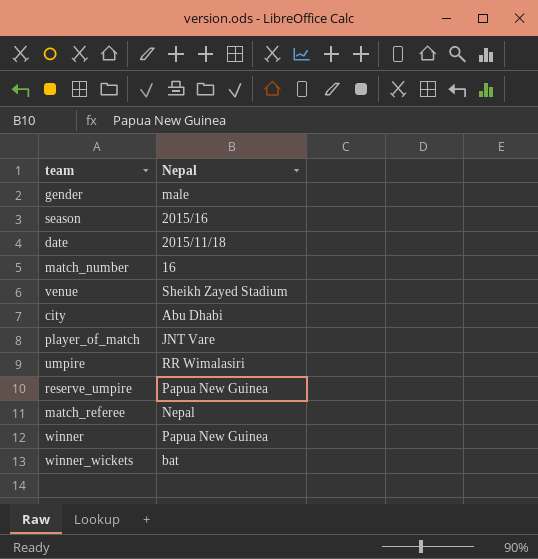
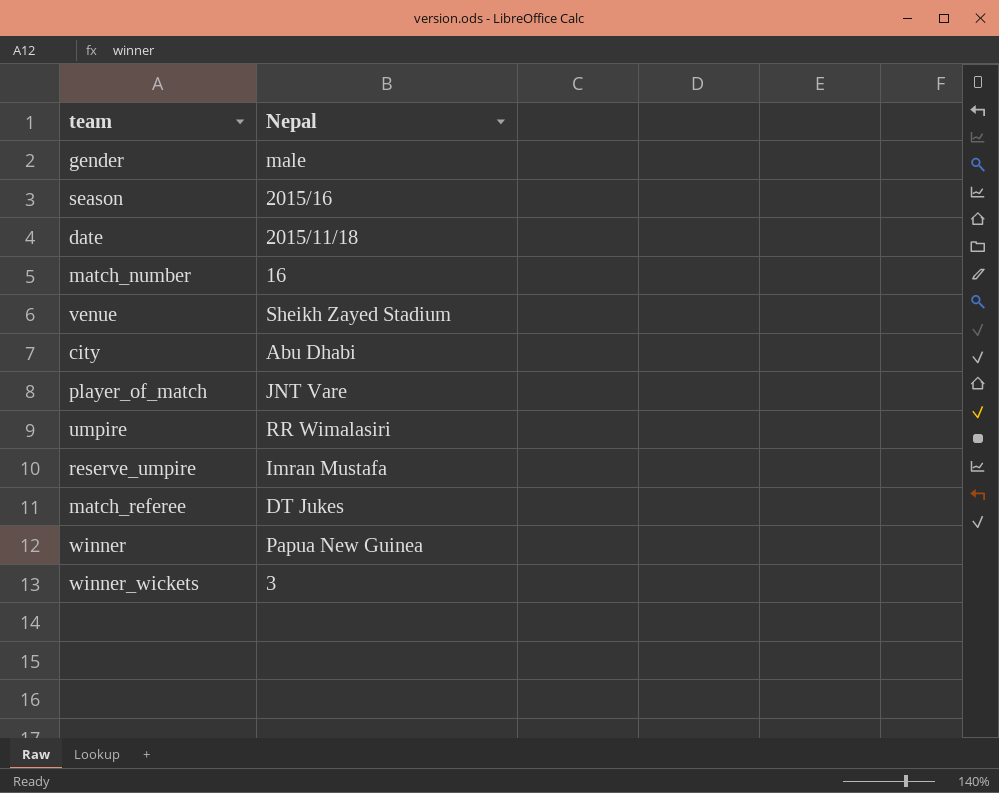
reserve_umpire | Nepal: Papua New Guinea -> Imran Mustafa
match_referee | Nepal: Nepal -> DT Jukes
winner_wickets | Nepal: bat -> 3

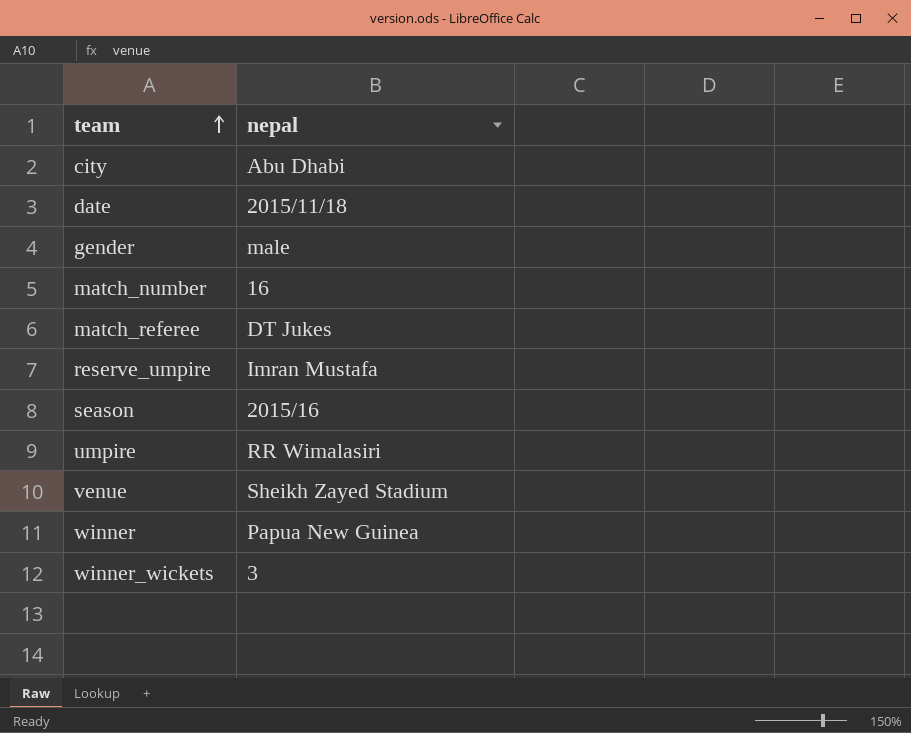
row order: none -> team ascending
column name: Nepal -> nepal
row player_of_match: JNT Vare -> none

